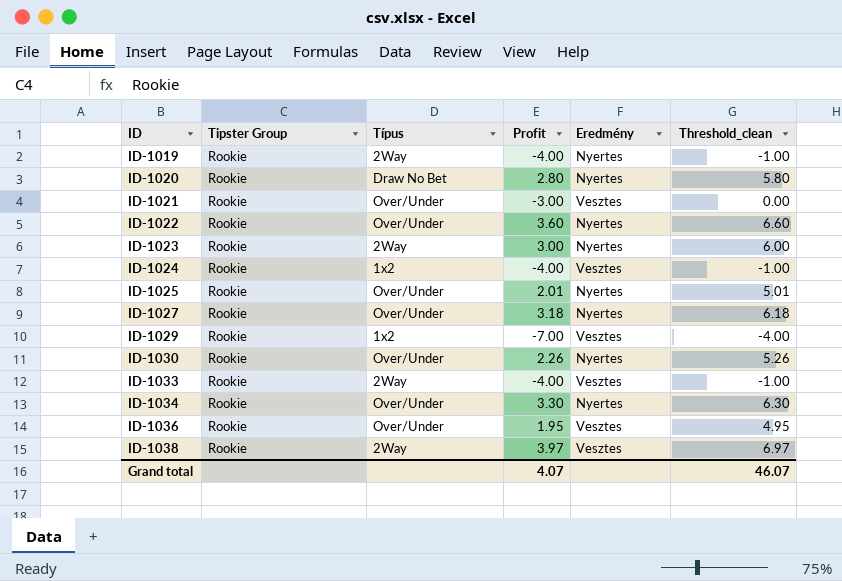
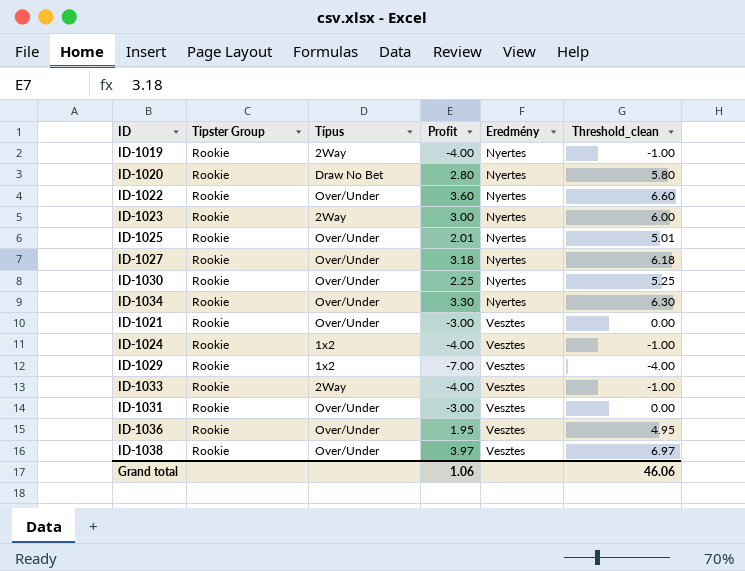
row order: ID ascending -> Eredmény ascending
ID-1030 | Profit: 2.26 -> 2.25
ID-1030 | Threshold_clean: 5.26 -> 5.25
row ID-1031: none -> Rookie | Over/Under | -3.00 | Vesztes | 0.00
ID-1038 | Típus: 2Way -> Over/Under
Grand total | Profit: 4.07 -> 1.06
Grand total | Threshold_clean: 46.07 -> 46.06

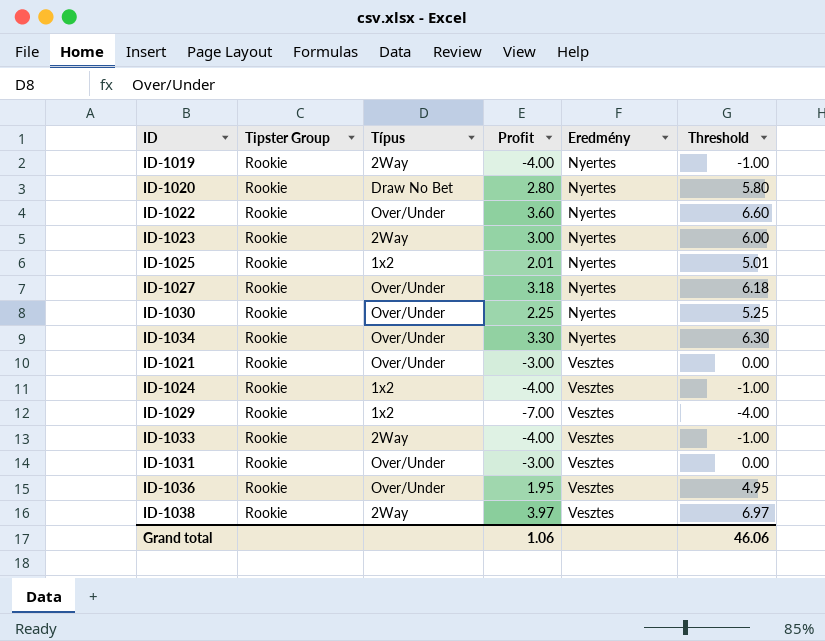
column name: Threshold_clean -> Threshold
ID-1025 | Típus: Over/Under -> 1x2
ID-1038 | Típus: Over/Under -> 2Way

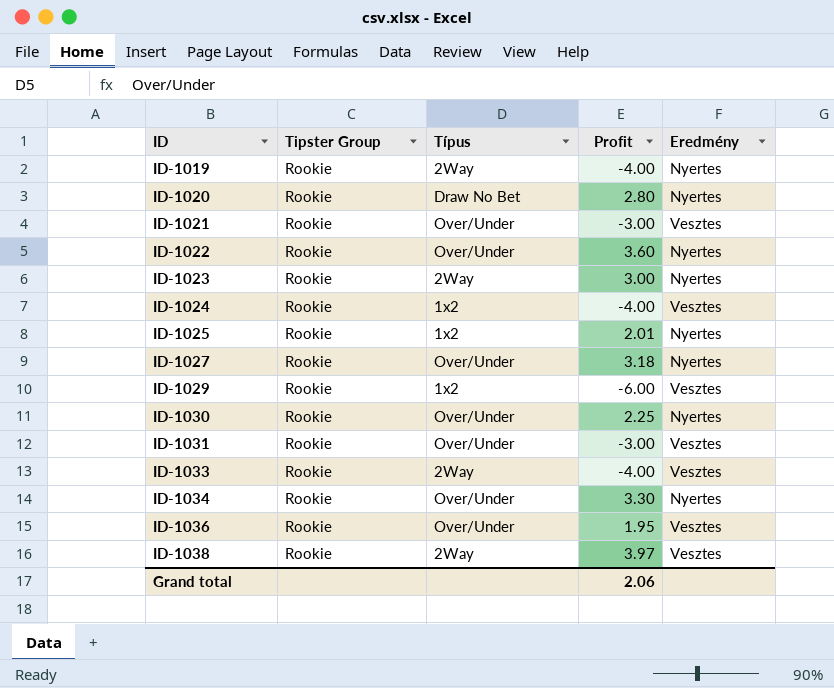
row order: Eredmény ascending -> ID ascending
column Threshold | formula: [Profit] + 3 -> none
ID-1029 | Profit: -7.00 -> -6.00
Grand total | Profit: 1.06 -> 2.06

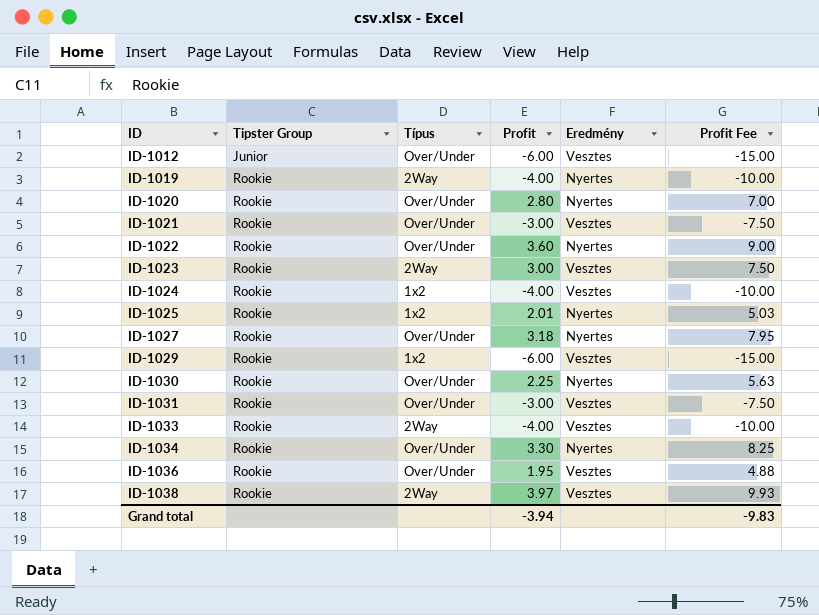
column Profit Fee | formula: none -> [Profit] * 2.5
row ID-1012: none -> Junior | Over/Under | -6.00 | Vesztes | -15.00
ID-1020 | Típus: Draw No Bet -> Over/Under
ID-1023 | Eredmény: Nyertes -> Vesztes
Grand total | Profit: 2.06 -> -3.94

